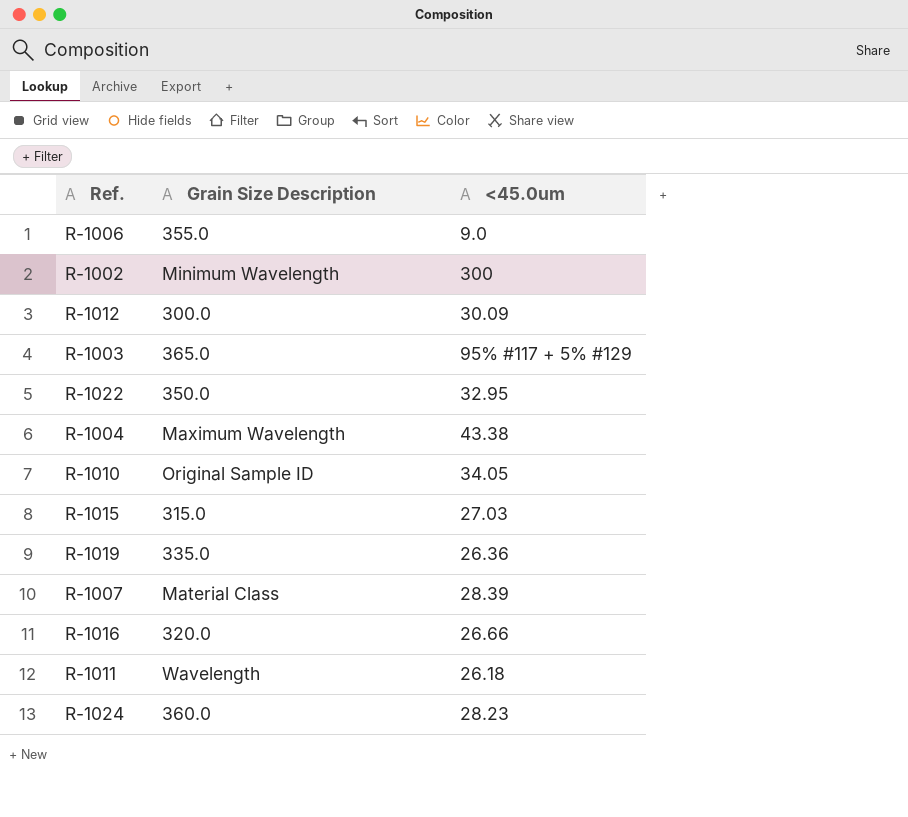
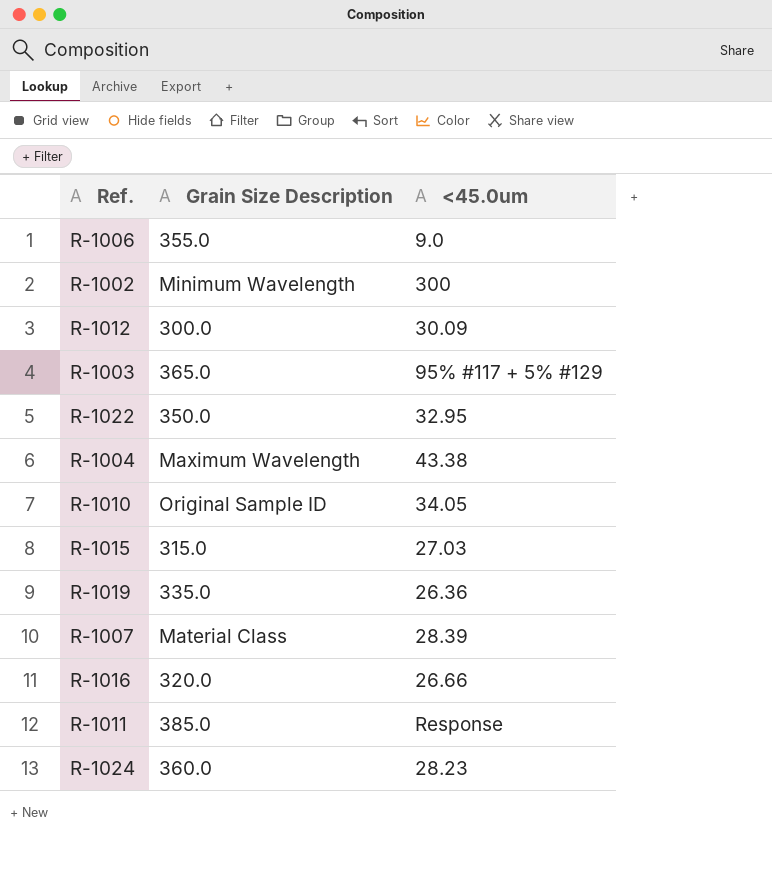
R-1011 | Grain Size Description: Wavelength -> 385.0
R-1011 | <45.0um: 26.18 -> Response

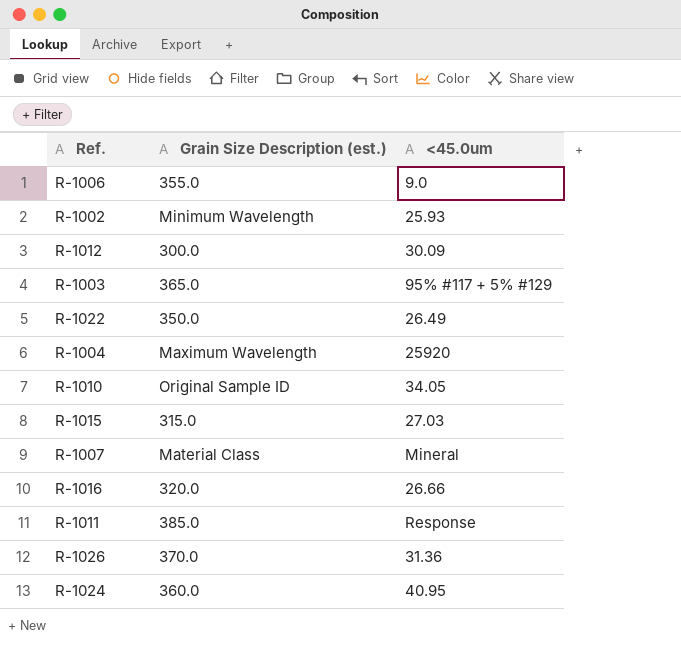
column name: Grain Size Description -> Grain Size Description (est.)
row R-1019: 335.0 | 26.36 -> none
R-1002 | <45.0um: 300 -> 25.93
R-1022 | <45.0um: 32.95 -> 26.49
R-1004 | <45.0um: 43.38 -> 25920
R-1007 | <45.0um: 28.39 -> Mineral
row R-1026: none -> 370.0 | 31.36
R-1024 | <45.0um: 28.23 -> 40.95

